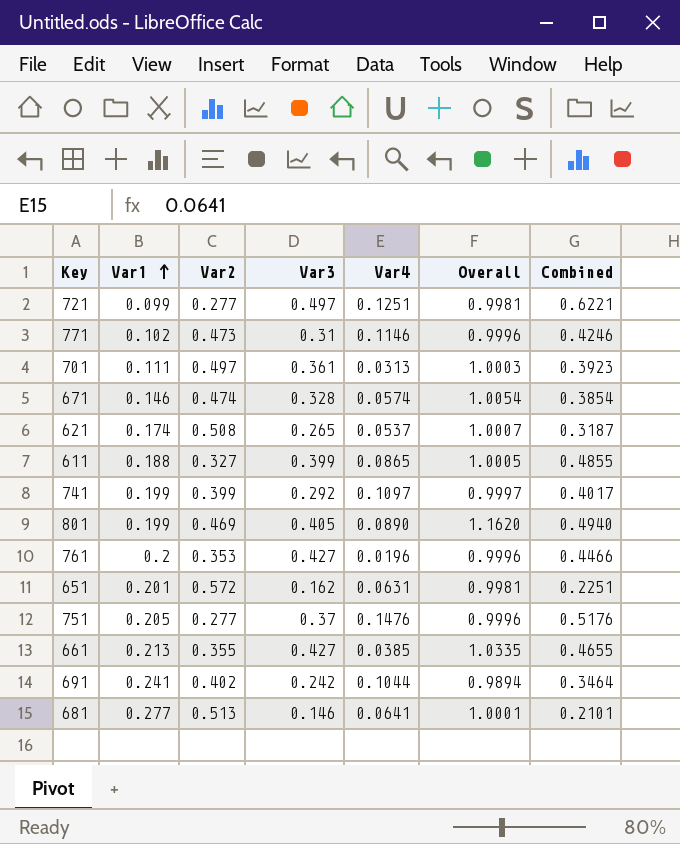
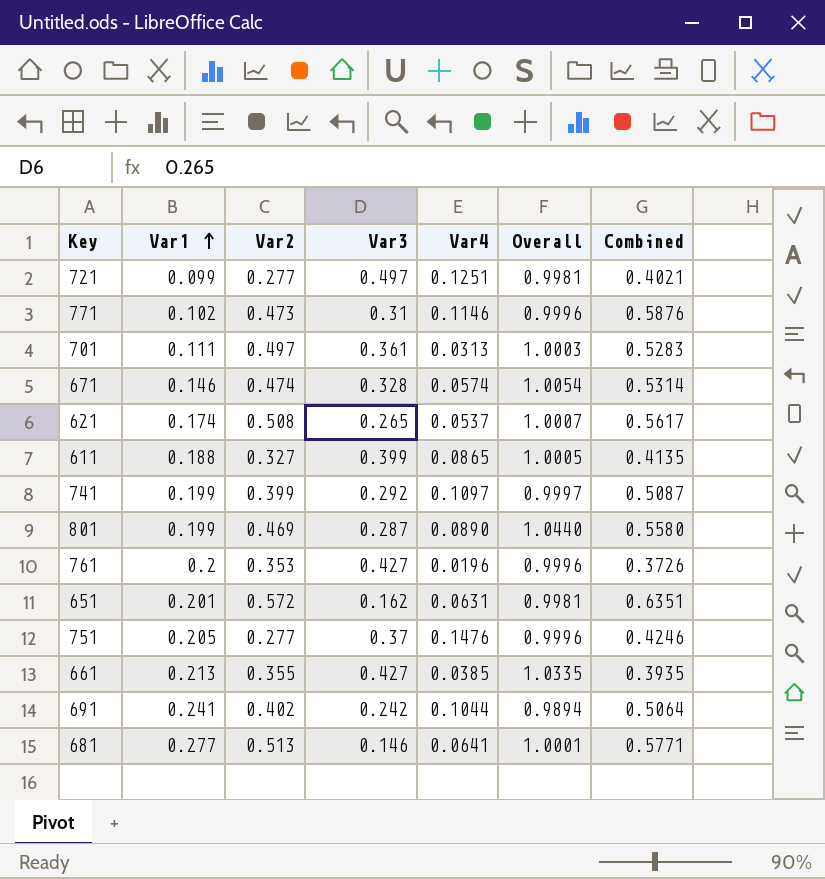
column Combined | formula: [Var3] + [Var4] -> [Var2] + [Var4]
801 | Var3: 0.405 -> 0.287
801 | Overall: 1.1620 -> 1.0440

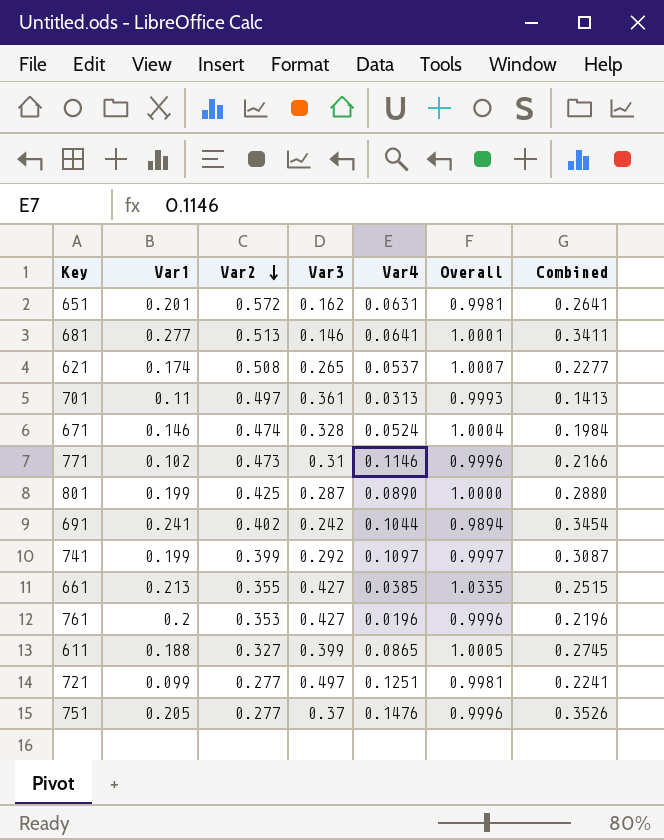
row order: Var1 ascending -> Var2 descending
column Combined | formula: [Var2] + [Var4] -> [Var1] + [Var4]
701 | Var1: 0.111 -> 0.11
701 | Overall: 1.0003 -> 0.9993
671 | Var4: 0.0574 -> 0.0524
671 | Overall: 1.0054 -> 1.0004
801 | Var2: 0.469 -> 0.425
801 | Overall: 1.0440 -> 1.0000

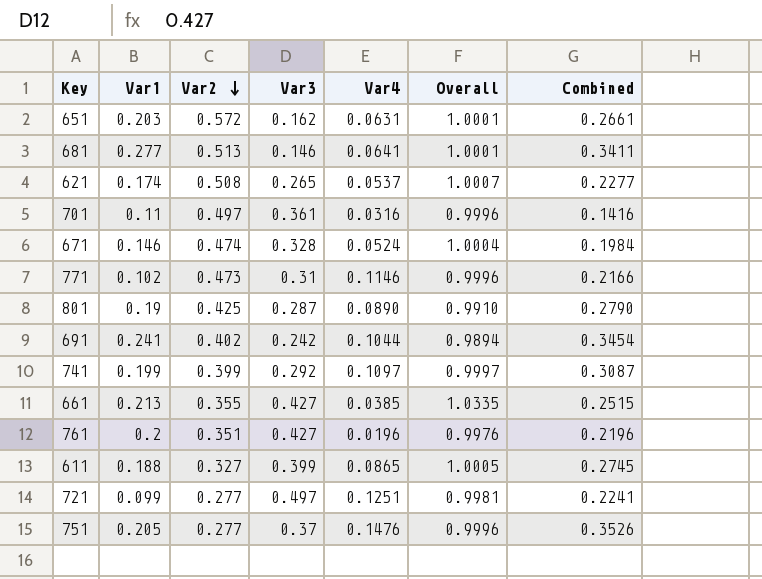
651 | Var1: 0.201 -> 0.203
651 | Overall: 0.9981 -> 1.0001
651 | Combined: 0.2641 -> 0.2661
701 | Var4: 0.0313 -> 0.0316
701 | Overall: 0.9993 -> 0.9996
701 | Combined: 0.1413 -> 0.1416
801 | Var1: 0.199 -> 0.19
801 | Overall: 1.0000 -> 0.9910
801 | Combined: 0.2880 -> 0.2790
761 | Var2: 0.353 -> 0.351
761 | Overall: 0.9996 -> 0.9976

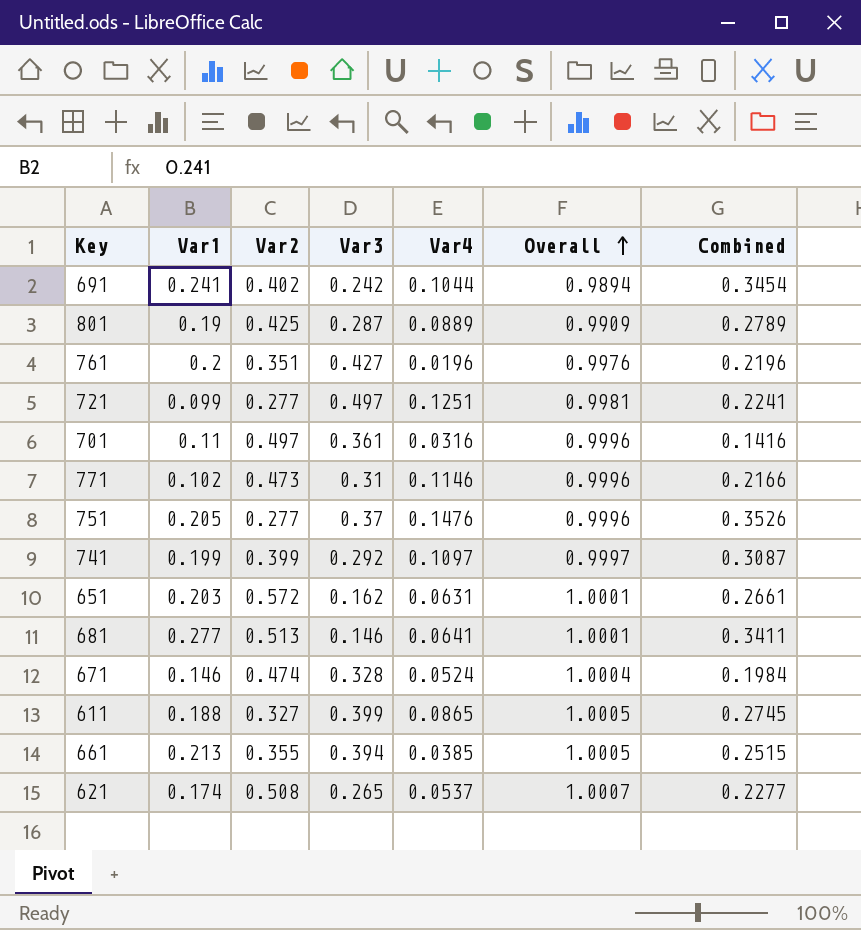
row order: Var2 descending -> Overall ascending
801 | Var4: 0.0890 -> 0.0889
801 | Overall: 0.9910 -> 0.9909
801 | Combined: 0.2790 -> 0.2789
661 | Var3: 0.427 -> 0.394
661 | Overall: 1.0335 -> 1.0005

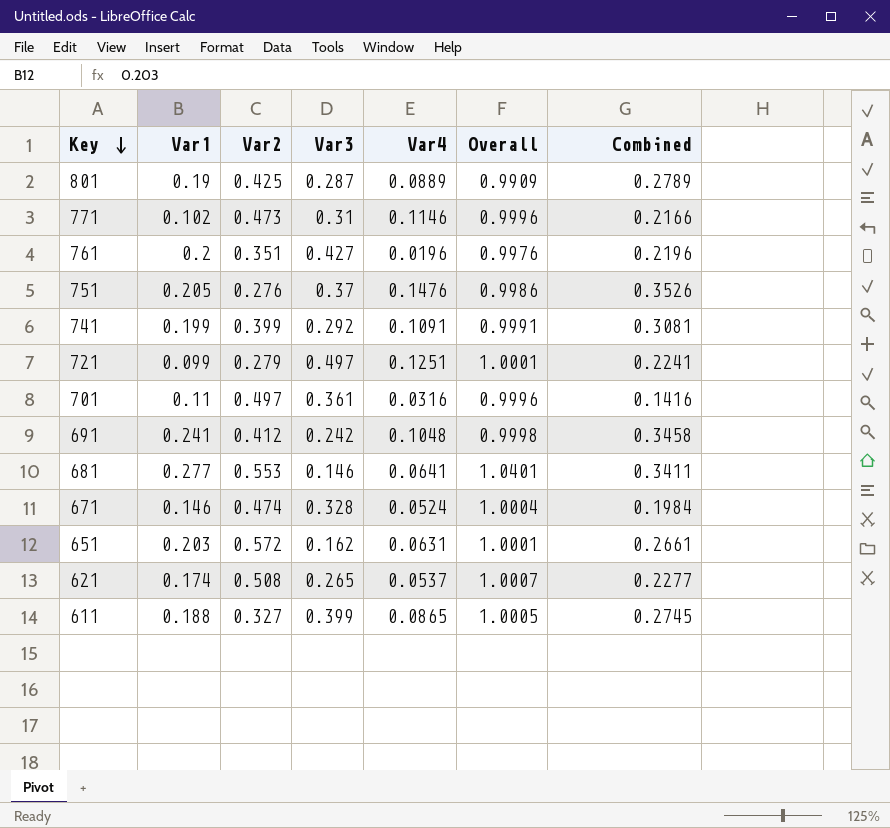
row order: Overall ascending -> Key descending
row 661: 0.213 | 0.355 | 0.394 | 0.0385 | 1.0005 | 0.2515 -> none
751 | Var2: 0.277 -> 0.276
751 | Overall: 0.9996 -> 0.9986
741 | Var4: 0.1097 -> 0.1091
741 | Overall: 0.9997 -> 0.9991
741 | Combined: 0.3087 -> 0.3081
721 | Var2: 0.277 -> 0.279
721 | Overall: 0.9981 -> 1.0001
691 | Var2: 0.402 -> 0.412
691 | Var4: 0.1044 -> 0.1048
691 | Overall: 0.9894 -> 0.9998
691 | Combined: 0.3454 -> 0.3458
681 | Var2: 0.513 -> 0.553
681 | Overall: 1.0001 -> 1.0401

